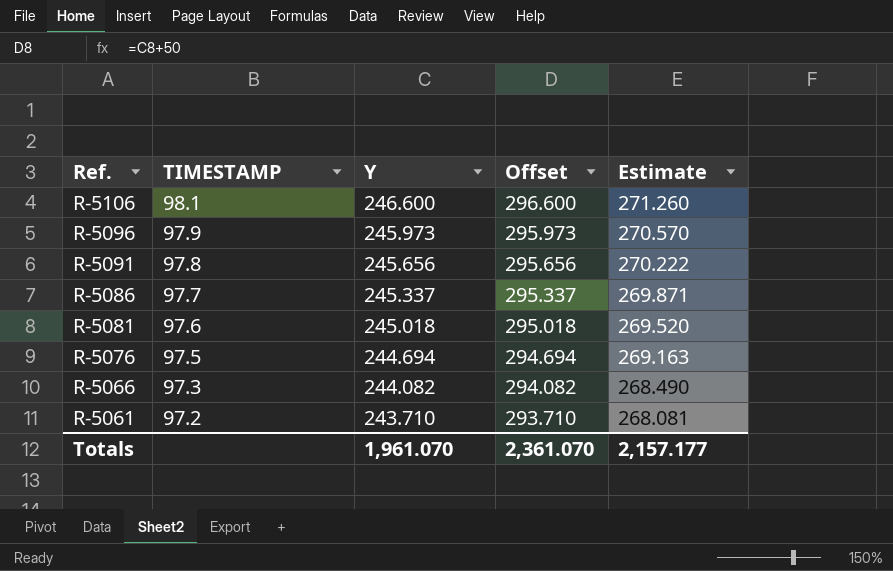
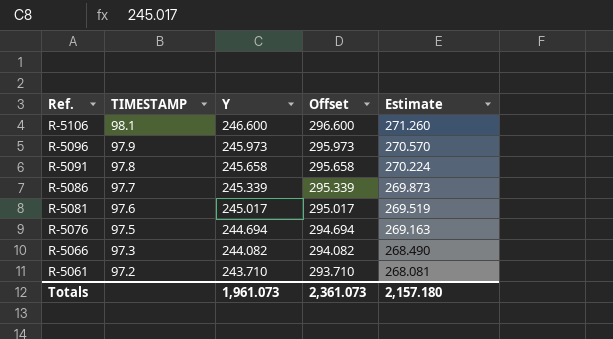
R-5091 | Y: 245.656 -> 245.658
R-5091 | Offset: 295.656 -> 295.658
R-5091 | Estimate: 270.222 -> 270.224
R-5086 | Y: 245.337 -> 245.339
R-5086 | Offset: 295.337 -> 295.339
R-5086 | Estimate: 269.871 -> 269.873
R-5081 | Y: 245.018 -> 245.017
R-5081 | Offset: 295.018 -> 295.017
R-5081 | Estimate: 269.520 -> 269.519
Totals | Y: 1,961.070 -> 1,961.073
Totals | Offset: 2,361.070 -> 2,361.073
Totals | Estimate: 2,157.177 -> 2,157.180

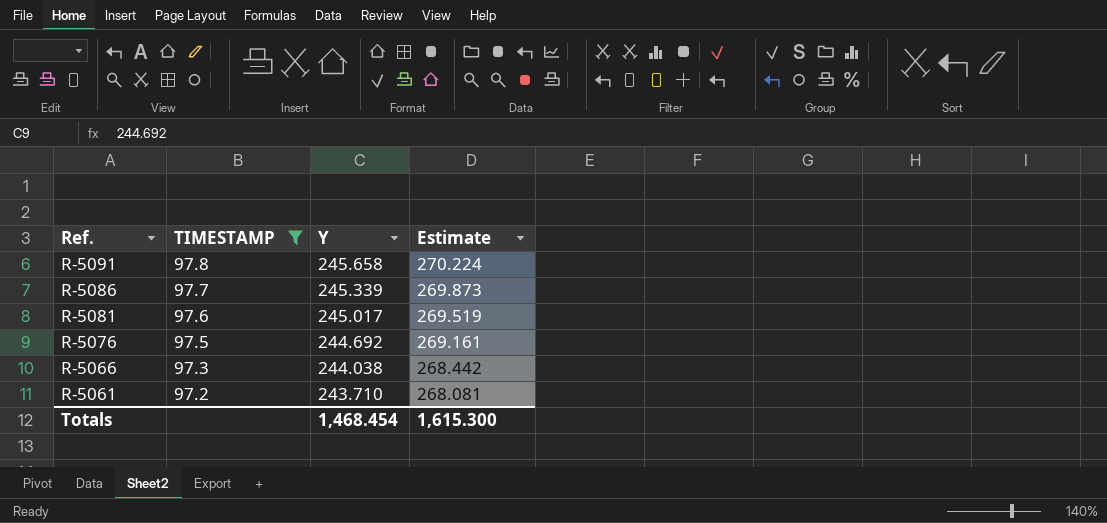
filter: none -> TIMESTAMP <= 97.8
column Offset | formula: [Y] + 50 -> none
R-5076 | Y: 244.694 -> 244.692
R-5076 | Estimate: 269.163 -> 269.161
R-5066 | Y: 244.082 -> 244.038
R-5066 | Estimate: 268.490 -> 268.442
Totals | Y: 1,961.073 -> 1,468.454
Totals | Estimate: 2,157.180 -> 1,615.300

